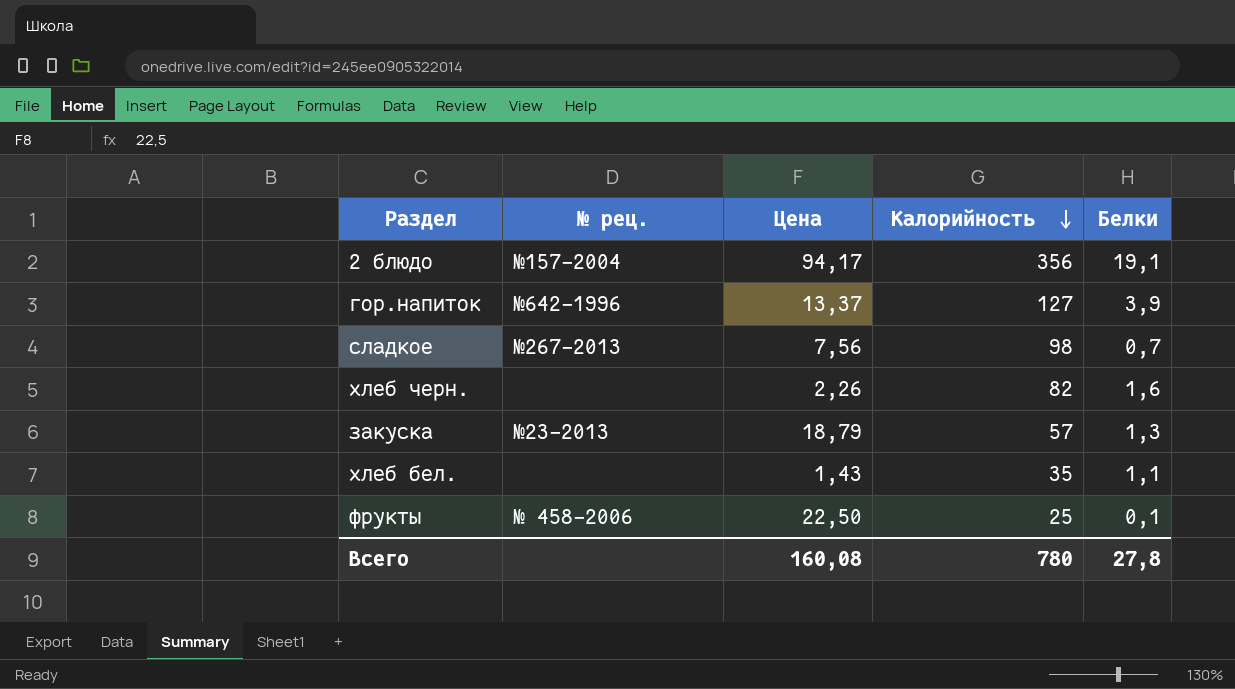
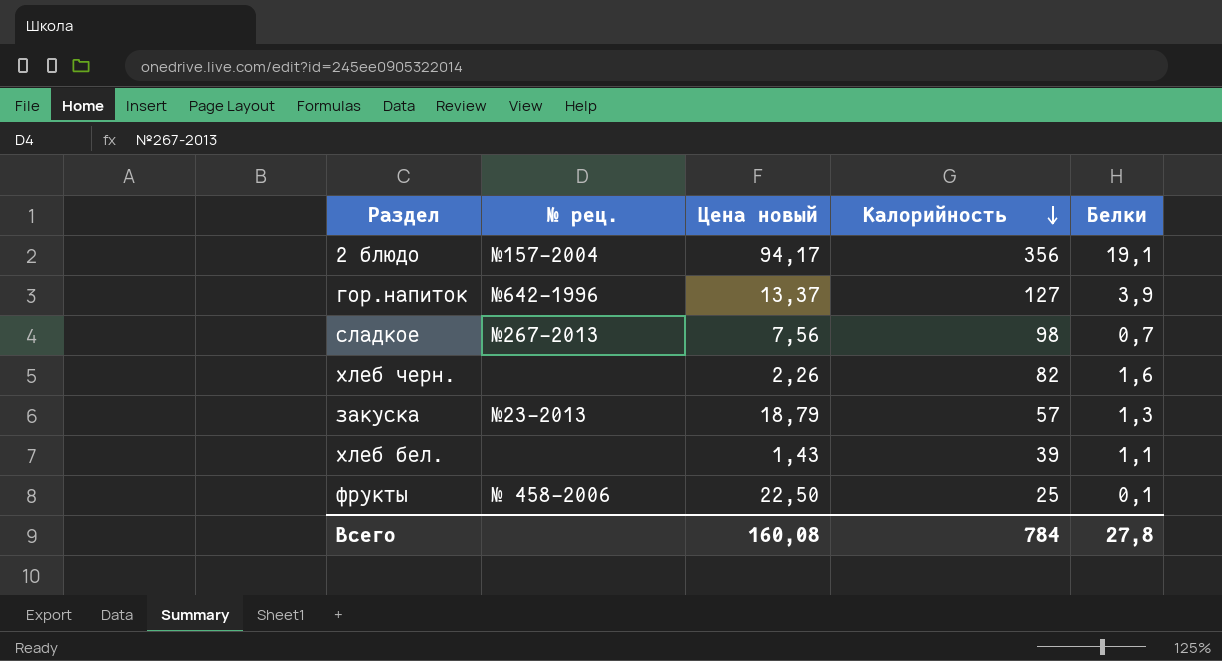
column name: Цена -> Цена новый
хлеб бел. | Калорийность: 35 -> 39
Всего | Калорийность: 780 -> 784

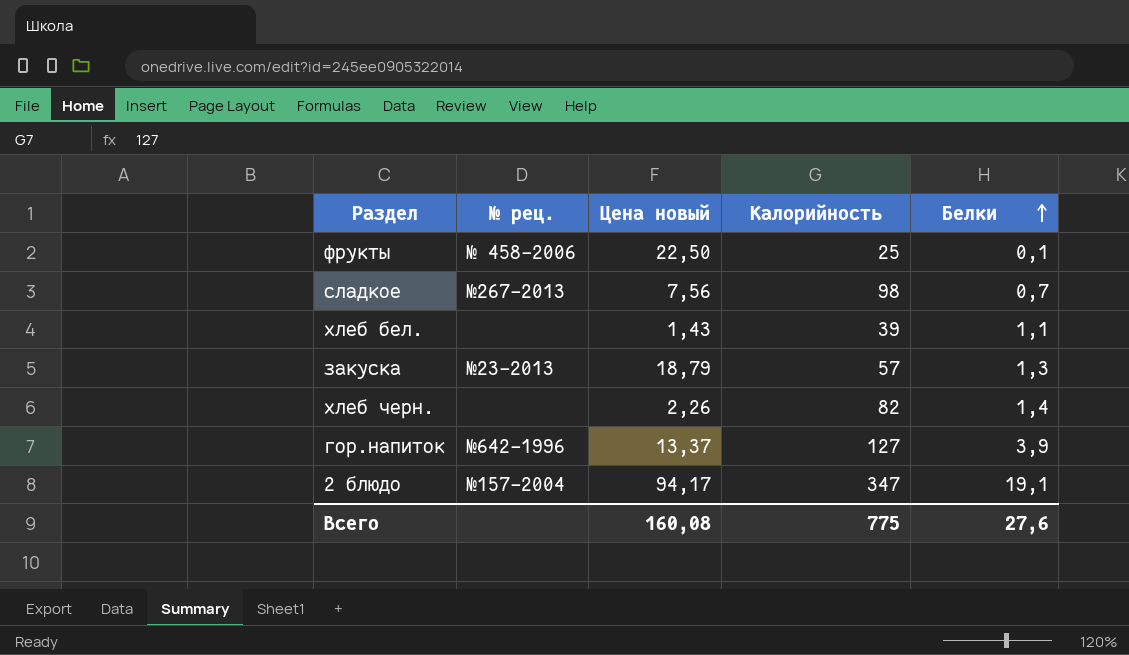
row order: Калорийность descending -> Белки ascending
хлеб черн. | Белки: 1,6 -> 1,4
2 блюдо | Калорийность: 356 -> 347
Всего | Калорийность: 784 -> 775
Всего | Белки: 27,8 -> 27,6

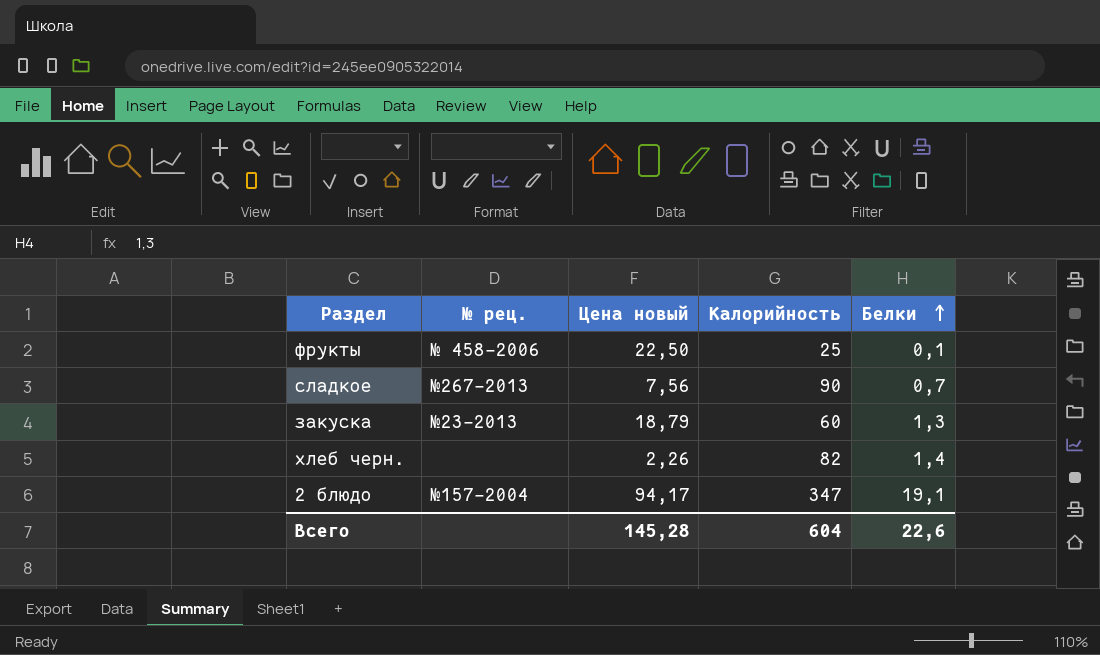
row хлеб бел.: none | 1,43 | 39 | 1,1 -> none
row гор.напиток: №642-1996 | 13,37 | 127 | 3,9 -> none
сладкое | Калорийность: 98 -> 90
закуска | Калорийность: 57 -> 60
Всего | Цена новый: 160,08 -> 145,28
Всего | Калорийность: 775 -> 604
Всего | Белки: 27,6 -> 22,6

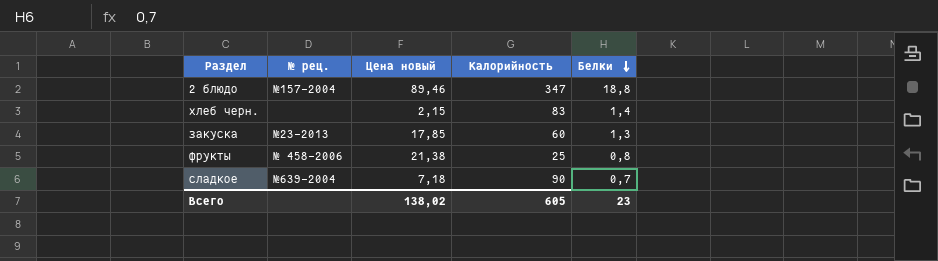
row order: Белки ascending -> Белки descending
2 блюдо | Цена новый: 94,17 -> 89,46
2 блюдо | Белки: 19,1 -> 18,8
хлеб черн. | Цена новый: 2,26 -> 2,15
хлеб черн. | Калорийность: 82 -> 83
закуска | Цена новый: 18,79 -> 17,85
фрукты | Цена новый: 22,50 -> 21,38
фрукты | Белки: 0,1 -> 0,8
сладкое | № рец.: №267-2013 -> №639-2004
сладкое | Цена новый: 7,56 -> 7,18
Всего | Цена новый: 145,28 -> 138,02
Всего | Калорийность: 604 -> 605
Всего | Белки: 22,6 -> 23

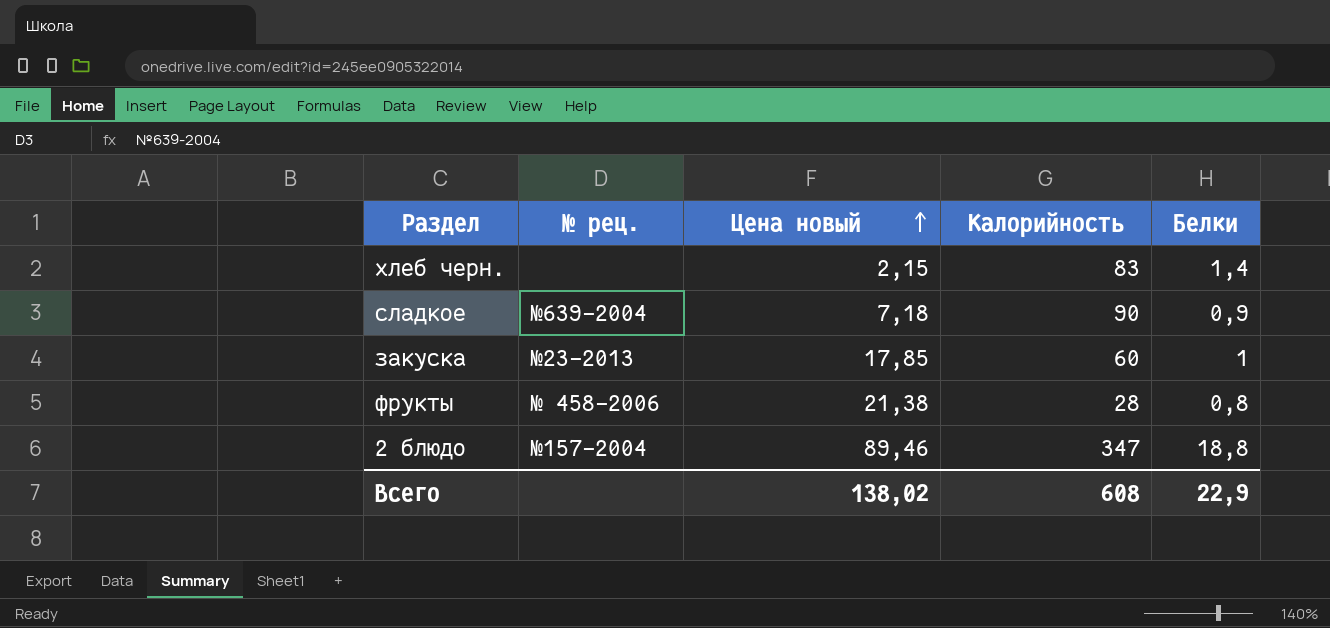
row order: Белки descending -> Цена новый ascending
сладкое | Белки: 0,7 -> 0,9
закуска | Белки: 1,3 -> 1
фрукты | Калорийность: 25 -> 28
Всего | Калорийность: 605 -> 608
Всего | Белки: 23 -> 22,9

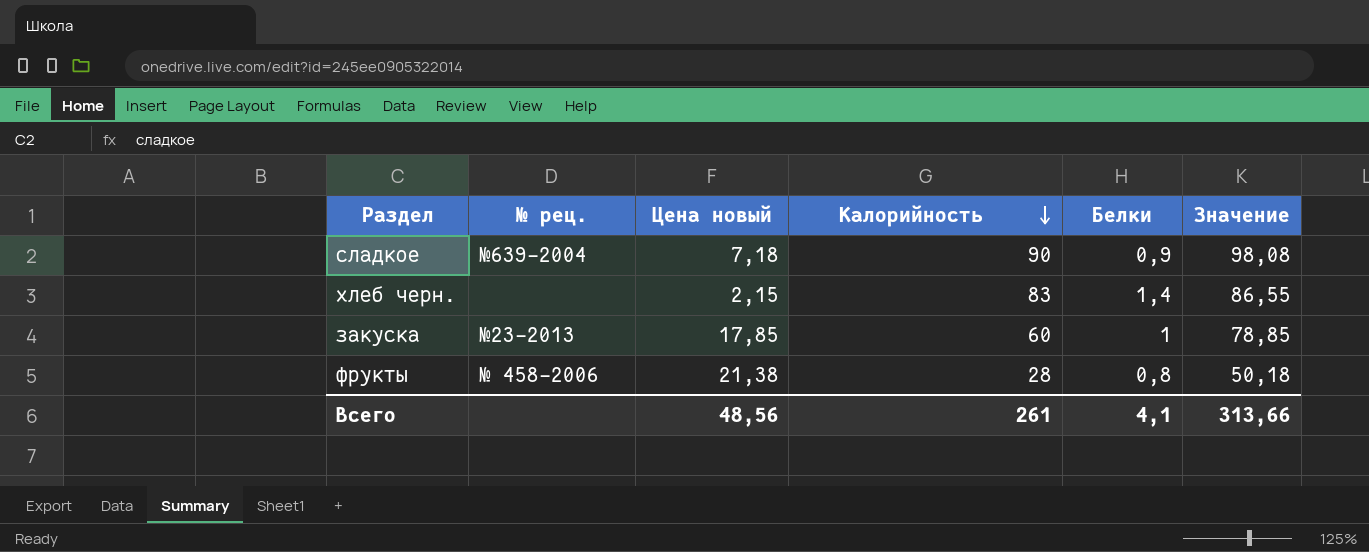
row order: Цена новый ascending -> Калорийность descending
column Значение | formula: none -> [Цена новый] + [Калорийность] + [Белки]
row 2 блюдо: №157-2004 | 89,46 | 347 | 18,8 -> none
Всего | Цена новый: 138,02 -> 48,56
Всего | Калорийность: 608 -> 261
Всего | Белки: 22,9 -> 4,1

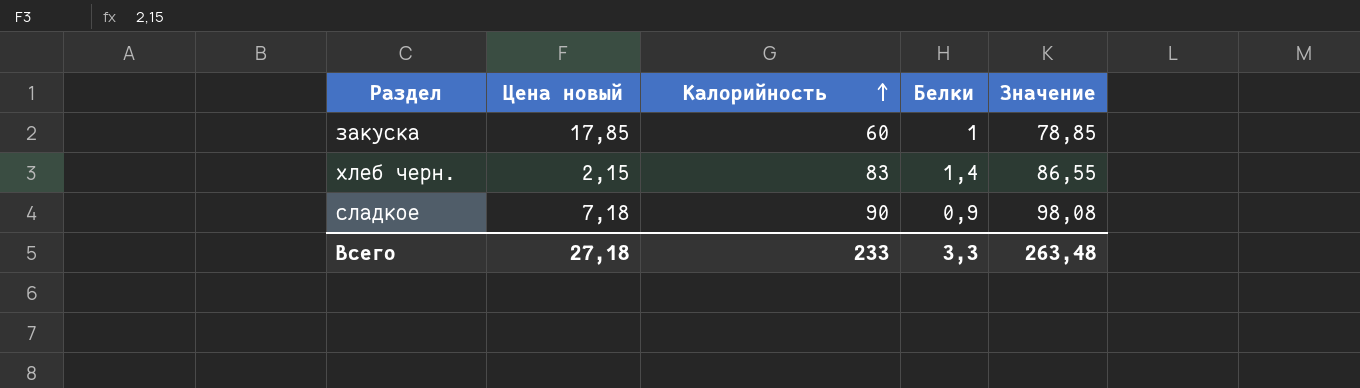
row order: Калорийность descending -> Калорийность ascending
column № рец. | position: 2 -> none
row фрукты: № 458-2006 | 21,38 | 28 | 0,8 | 50,18 -> none
Всего | Цена новый: 48,56 -> 27,18
Всего | Калорийность: 261 -> 233
Всего | Белки: 4,1 -> 3,3
Всего | Значение: 313,66 -> 263,48

